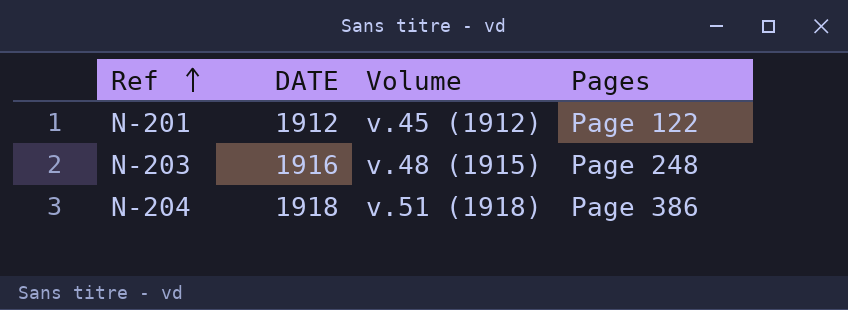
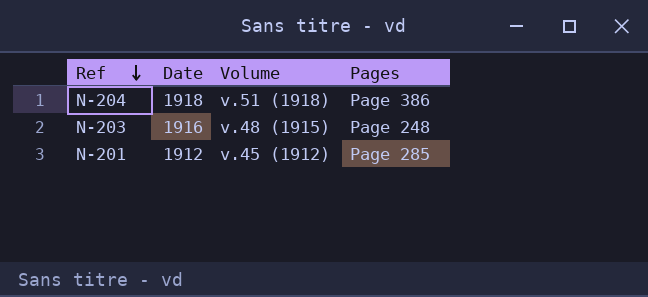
row order: Ref ascending -> Ref descending
column name: DATE -> Date
N-201 | Pages: Page 122 -> Page 285

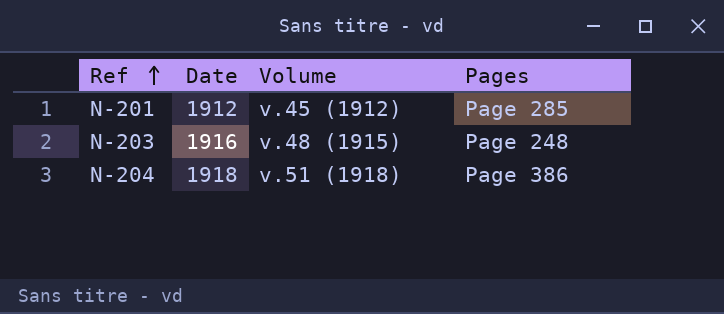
row order: Ref descending -> Ref ascending

